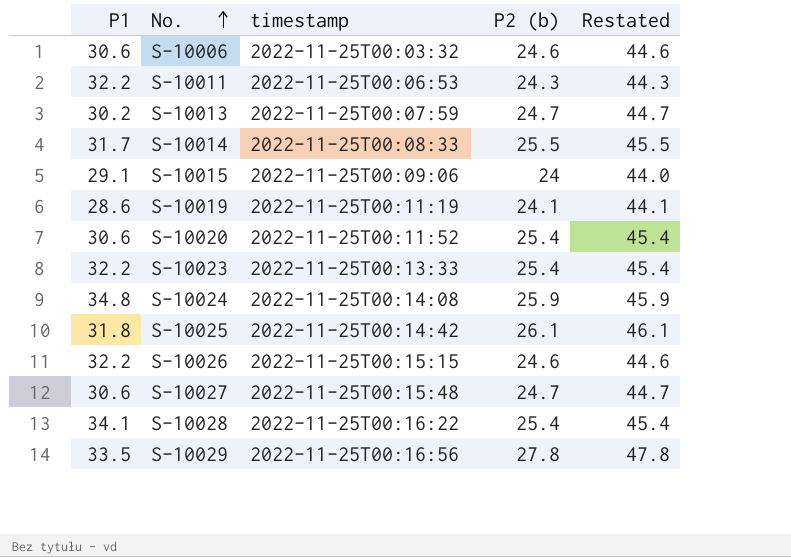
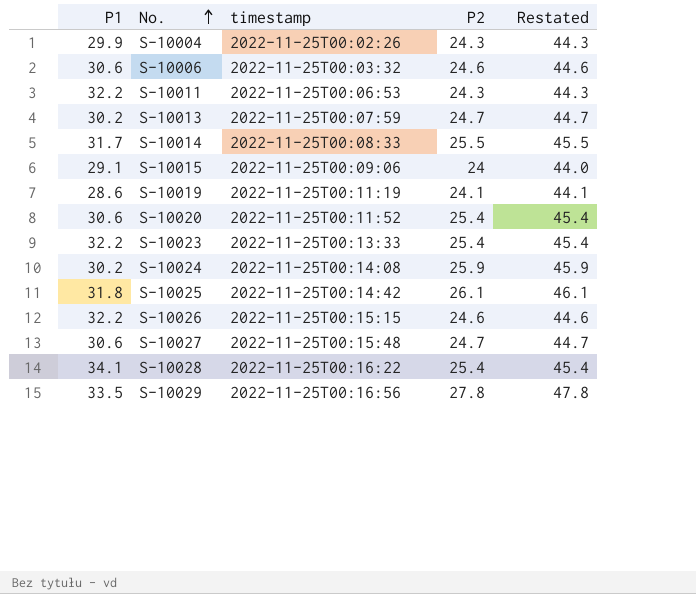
column name: P2 (b) -> P2
row S-10004: none -> 29.9 | 2022-11-25T00:02:26 | 24.3 | 44.3
S-10024 | P1: 34.8 -> 30.2

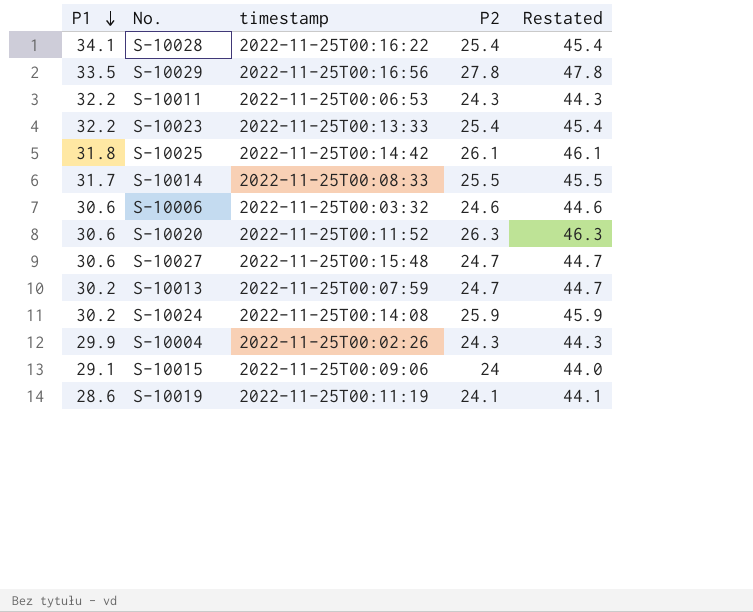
row order: No. ascending -> P1 descending
row S-10026: 32.2 | 2022-11-25T00:15:15 | 24.6 | 44.6 -> none
S-10020 | P2: 25.4 -> 26.3
S-10020 | Restated: 45.4 -> 46.3

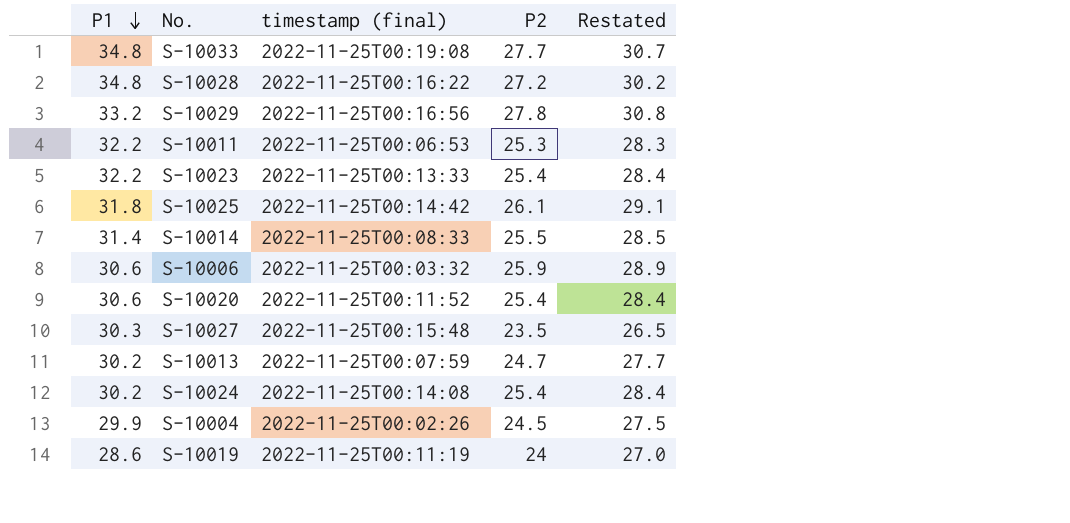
column name: timestamp -> timestamp (final)
column Restated | formula: [P2] + 20 -> [P2] + 3
row S-10015: 29.1 | 2022-11-25T00:09:06 | 24 | 44.0 -> none
row S-10033: none -> 34.8 | 2022-11-25T00:19:08 | 27.7 | 30.7
S-10028 | P1: 34.1 -> 34.8
S-10028 | P2: 25.4 -> 27.2
S-10029 | P1: 33.5 -> 33.2
S-10011 | P2: 24.3 -> 25.3
S-10014 | P1: 31.7 -> 31.4
S-10006 | P2: 24.6 -> 25.9
S-10020 | P2: 26.3 -> 25.4
S-10027 | P1: 30.6 -> 30.3
S-10027 | P2: 24.7 -> 23.5
S-10024 | P2: 25.9 -> 25.4
S-10004 | P2: 24.3 -> 24.5
S-10019 | P2: 24.1 -> 24

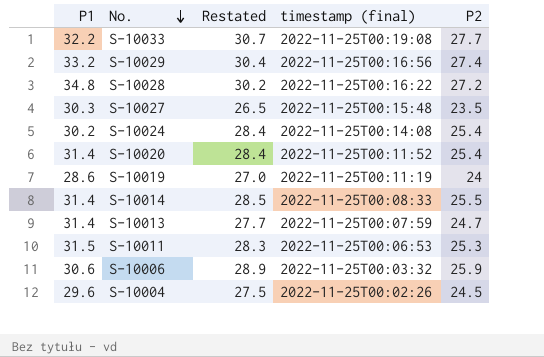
row order: P1 descending -> No. descending
column Restated | position: 5 -> 3
row S-10023: 32.2 | 2022-11-25T00:13:33 | 25.4 | 28.4 -> none
row S-10025: 31.8 | 2022-11-25T00:14:42 | 26.1 | 29.1 -> none
S-10033 | P1: 34.8 -> 32.2
S-10029 | Restated: 30.8 -> 30.4
S-10029 | P2: 27.8 -> 27.4
S-10020 | P1: 30.6 -> 31.4
S-10013 | P1: 30.2 -> 31.4
S-10011 | P1: 32.2 -> 31.5
S-10004 | P1: 29.9 -> 29.6

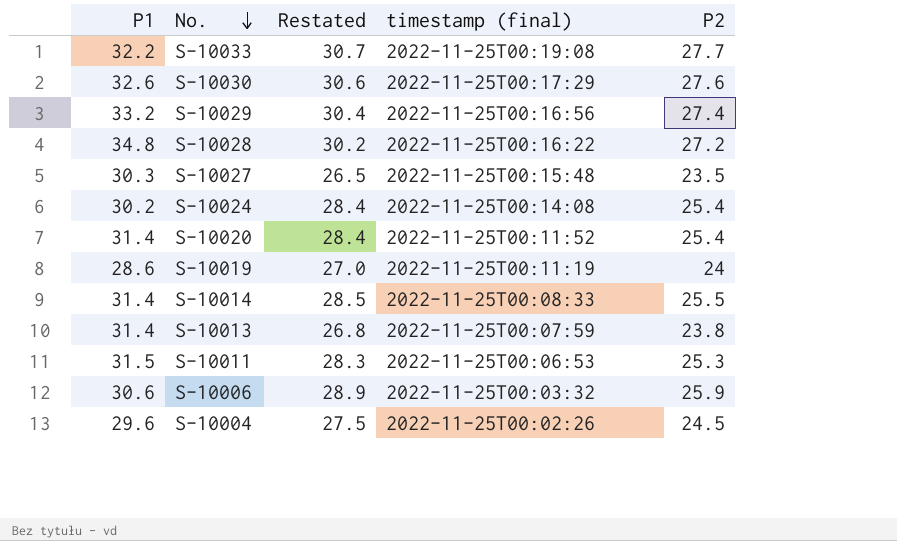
row S-10030: none -> 32.6 | 30.6 | 2022-11-25T00:17:29 | 27.6
S-10013 | Restated: 27.7 -> 26.8
S-10013 | P2: 24.7 -> 23.8

